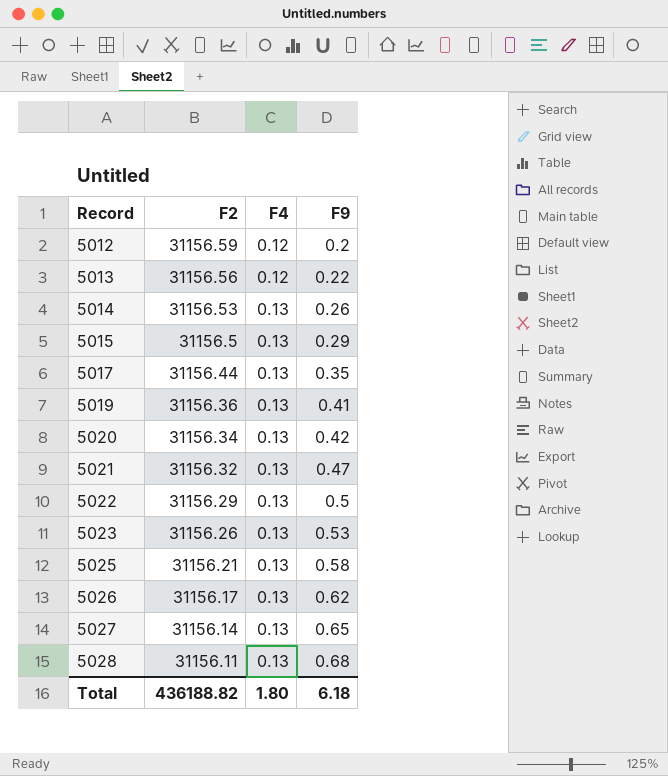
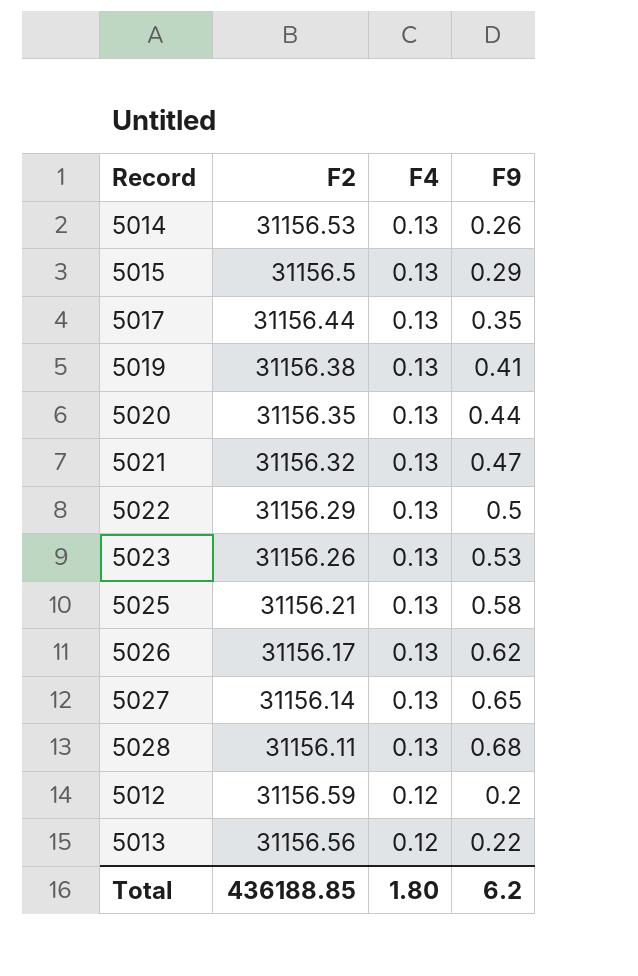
row order: Record ascending -> F4 descending
5019 | F2: 31156.36 -> 31156.38
5020 | F2: 31156.34 -> 31156.35
5020 | F9: 0.42 -> 0.44
Total | F2: 436188.82 -> 436188.85
Total | F9: 6.18 -> 6.2

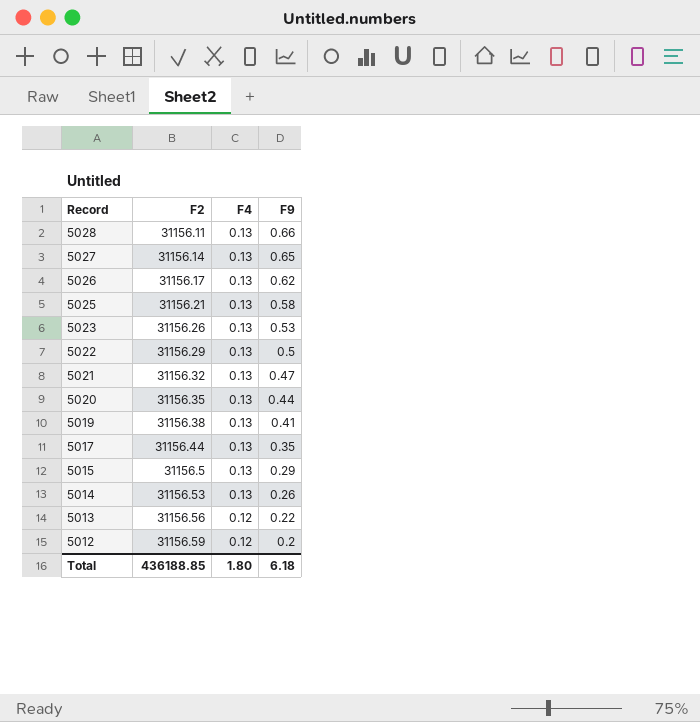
row order: F4 descending -> Record descending
5028 | F9: 0.68 -> 0.66
Total | F9: 6.2 -> 6.18

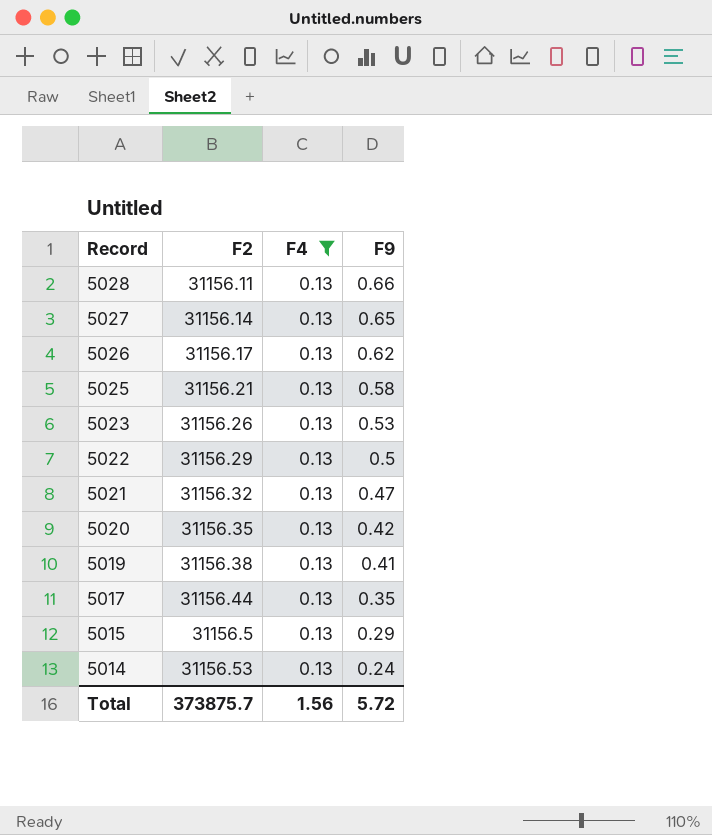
filter: none -> F4 = 0.13
5020 | F9: 0.44 -> 0.42
5014 | F9: 0.26 -> 0.24
Total | F2: 436188.85 -> 373875.7
Total | F4: 1.80 -> 1.56
Total | F9: 6.18 -> 5.72

